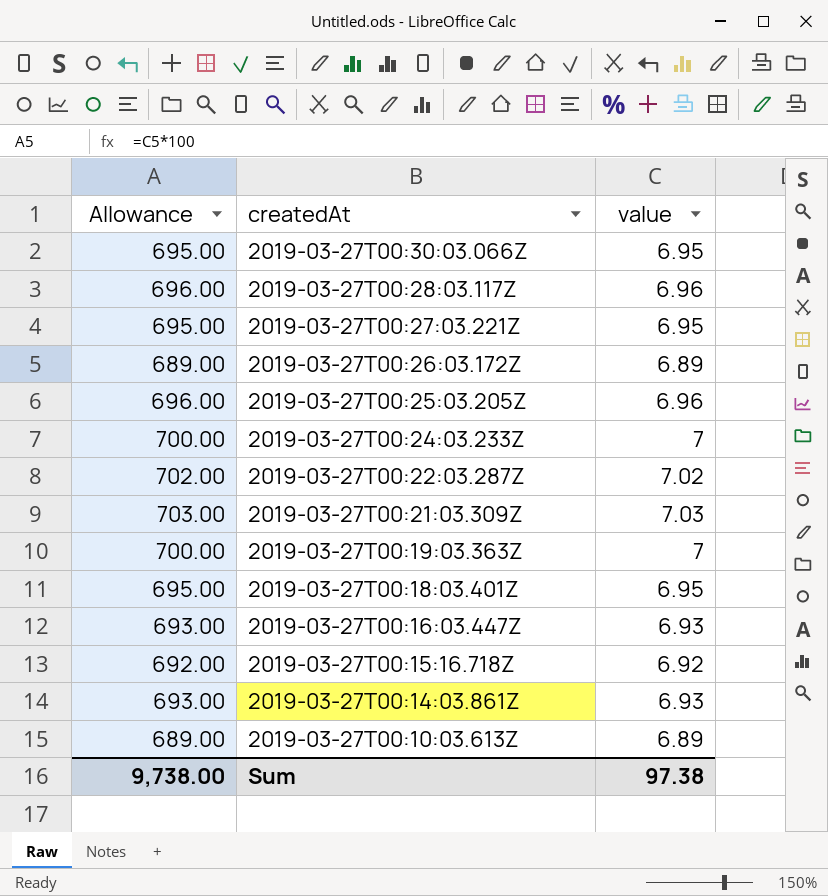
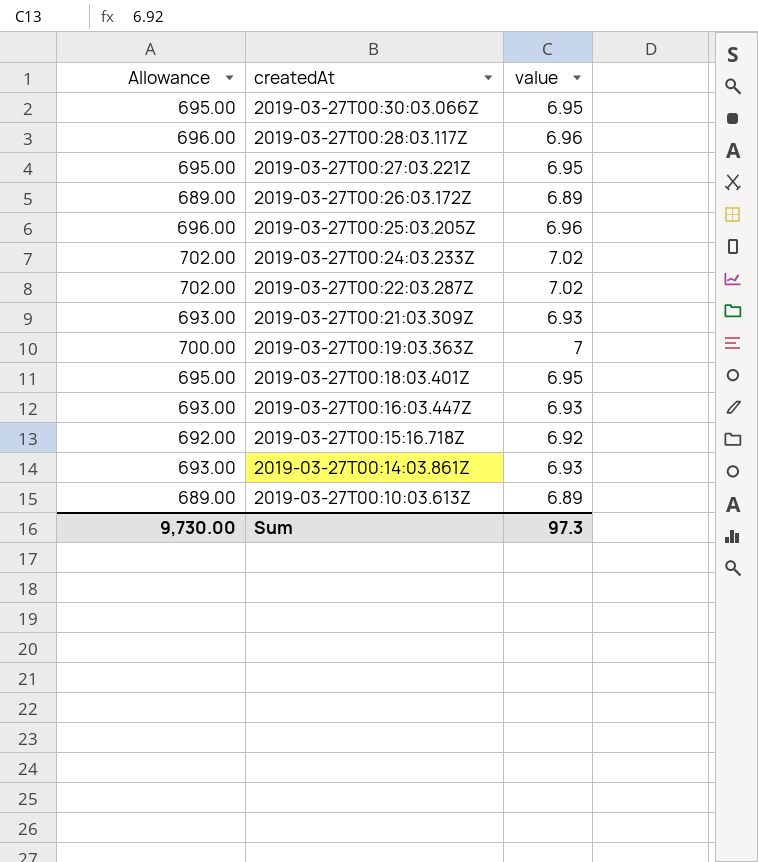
2019-03-27T00:24:03.233Z | Allowance: 700.00 -> 702.00
2019-03-27T00:24:03.233Z | value: 7 -> 7.02
2019-03-27T00:21:03.309Z | Allowance: 703.00 -> 693.00
2019-03-27T00:21:03.309Z | value: 7.03 -> 6.93
Sum | Allowance: 9,738.00 -> 9,730.00
Sum | value: 97.38 -> 97.3

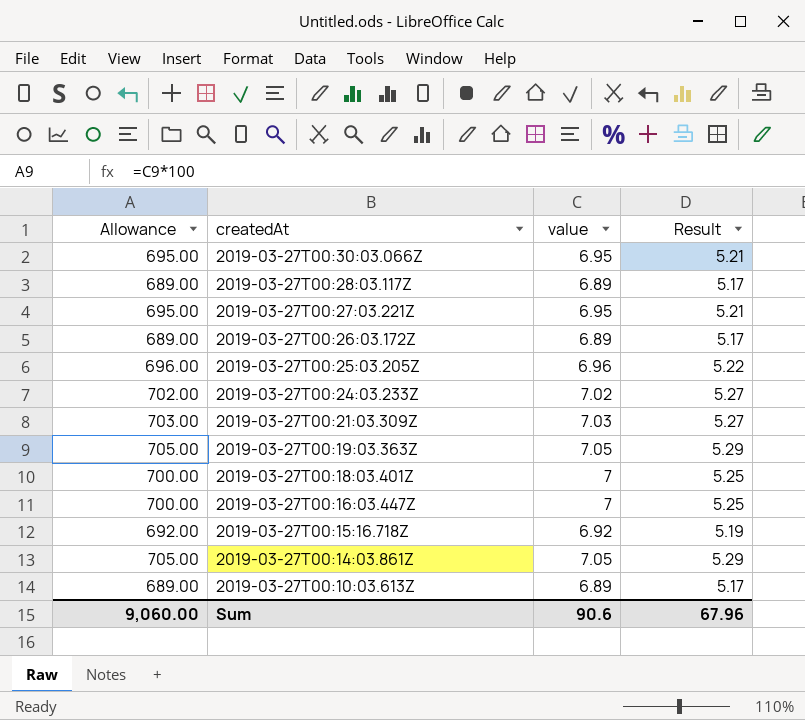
column Result | formula: none -> [value] * 0.75
row 2019-03-27T00:22:03.287Z: 702.00 | 7.02 -> none
2019-03-27T00:28:03.117Z | Allowance: 696.00 -> 689.00
2019-03-27T00:28:03.117Z | value: 6.96 -> 6.89
2019-03-27T00:21:03.309Z | Allowance: 693.00 -> 703.00
2019-03-27T00:21:03.309Z | value: 6.93 -> 7.03
2019-03-27T00:19:03.363Z | Allowance: 700.00 -> 705.00
2019-03-27T00:19:03.363Z | value: 7 -> 7.05
2019-03-27T00:18:03.401Z | Allowance: 695.00 -> 700.00
2019-03-27T00:18:03.401Z | value: 6.95 -> 7
2019-03-27T00:16:03.447Z | Allowance: 693.00 -> 700.00
2019-03-27T00:16:03.447Z | value: 6.93 -> 7
2019-03-27T00:14:03.861Z | Allowance: 693.00 -> 705.00
2019-03-27T00:14:03.861Z | value: 6.93 -> 7.05
Sum | Allowance: 9,730.00 -> 9,060.00
Sum | value: 97.3 -> 90.6

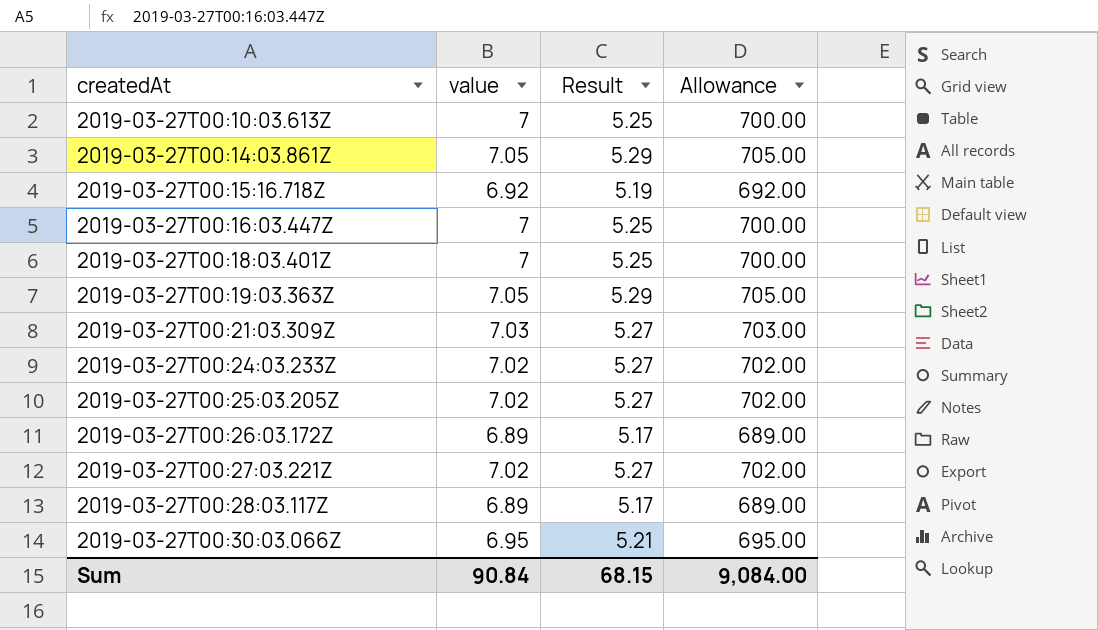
row order: createdAt descending -> createdAt ascending
column Allowance | position: 1 -> 4
2019-03-27T00:10:03.613Z | value: 6.89 -> 7
2019-03-27T00:10:03.613Z | Result: 5.17 -> 5.25
2019-03-27T00:10:03.613Z | Allowance: 689.00 -> 700.00
2019-03-27T00:25:03.205Z | value: 6.96 -> 7.02
2019-03-27T00:25:03.205Z | Result: 5.22 -> 5.27
2019-03-27T00:25:03.205Z | Allowance: 696.00 -> 702.00
2019-03-27T00:27:03.221Z | value: 6.95 -> 7.02
2019-03-27T00:27:03.221Z | Result: 5.21 -> 5.27
2019-03-27T00:27:03.221Z | Allowance: 695.00 -> 702.00
Sum | value: 90.6 -> 90.84
Sum | Result: 67.96 -> 68.15
Sum | Allowance: 9,060.00 -> 9,084.00

